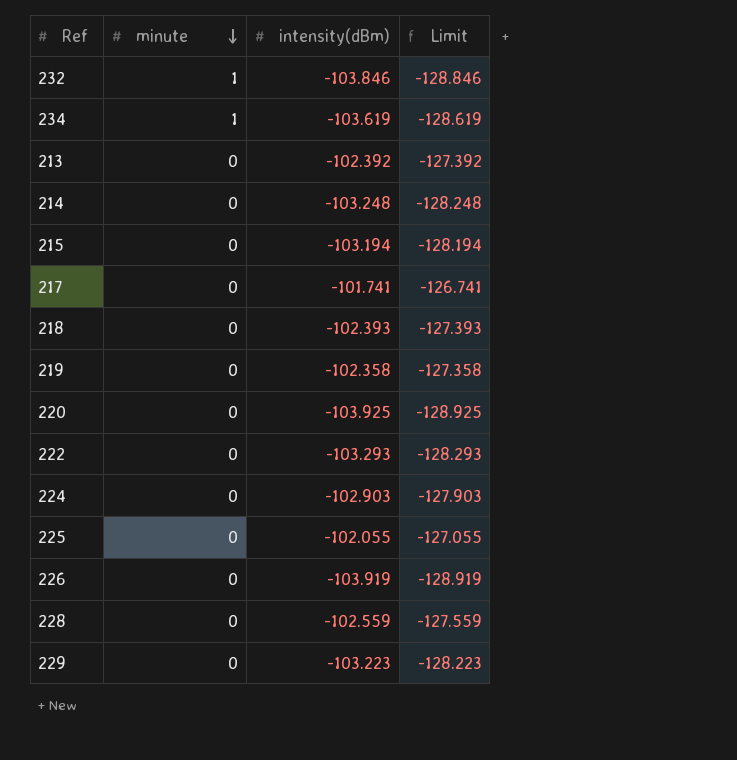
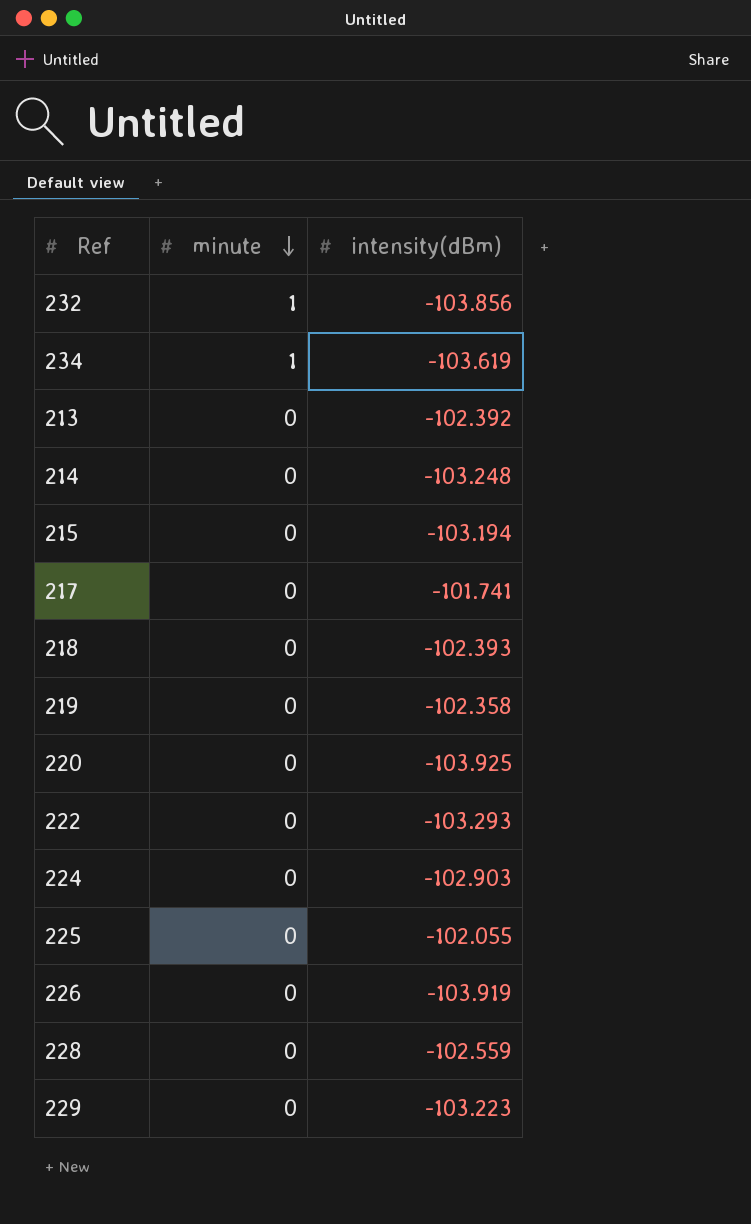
column Limit | formula: [intensity(dBm)] - 25 -> none
232 | intensity(dBm): -103.846 -> -103.856

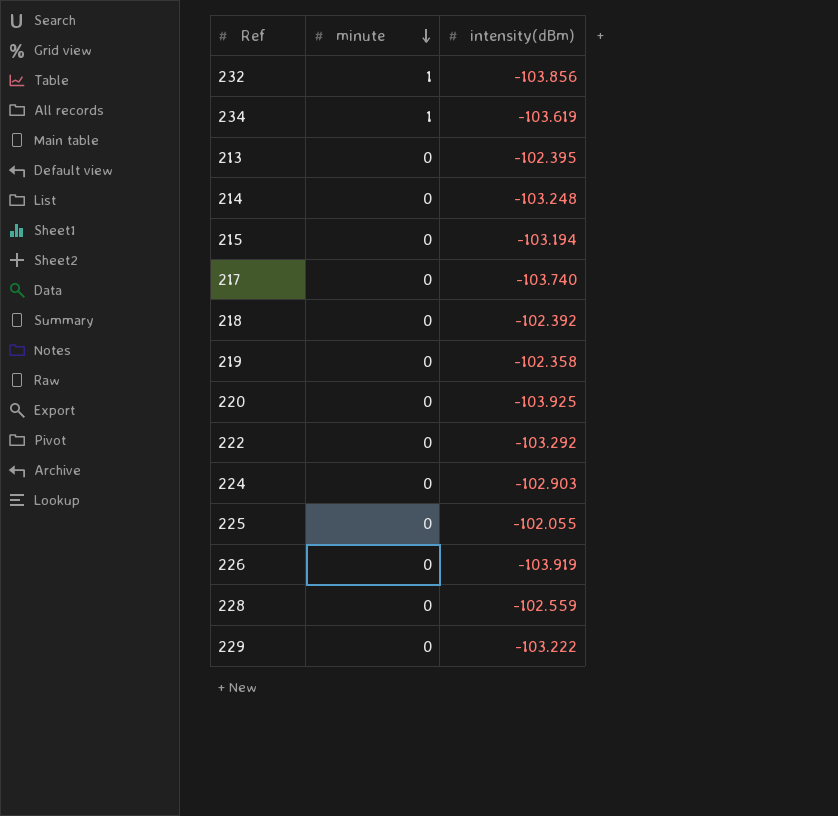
213 | intensity(dBm): -102.392 -> -102.395
217 | intensity(dBm): -101.741 -> -103.740
218 | intensity(dBm): -102.393 -> -102.392
222 | intensity(dBm): -103.293 -> -103.292
229 | intensity(dBm): -103.223 -> -103.222

